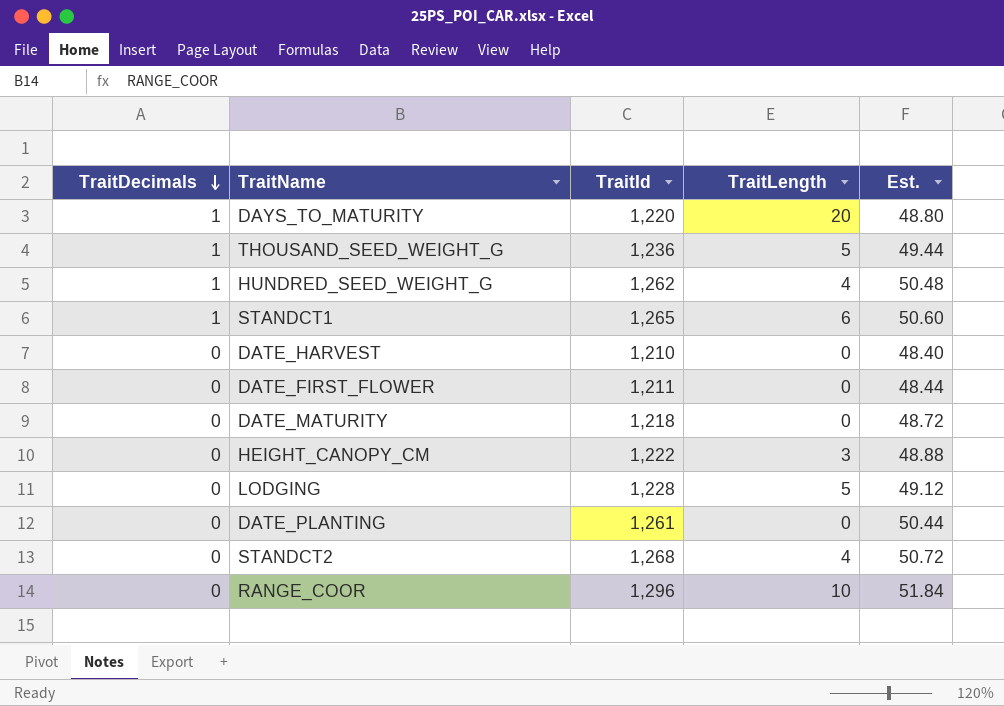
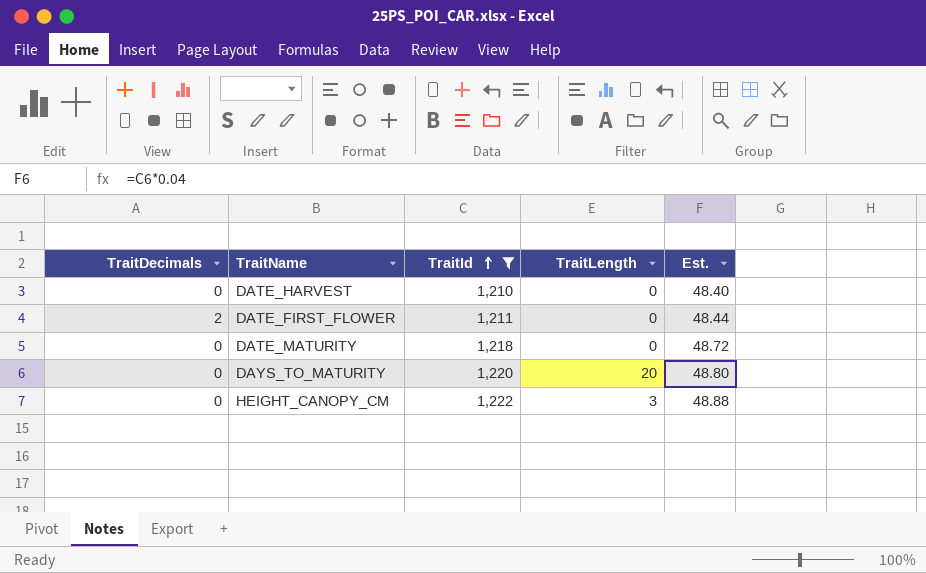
filter: none -> TraitId <= 1,222
row order: TraitDecimals descending -> TraitId ascending
DATE_FIRST_FLOWER | TraitDecimals: 0 -> 2
DAYS_TO_MATURITY | TraitDecimals: 1 -> 0

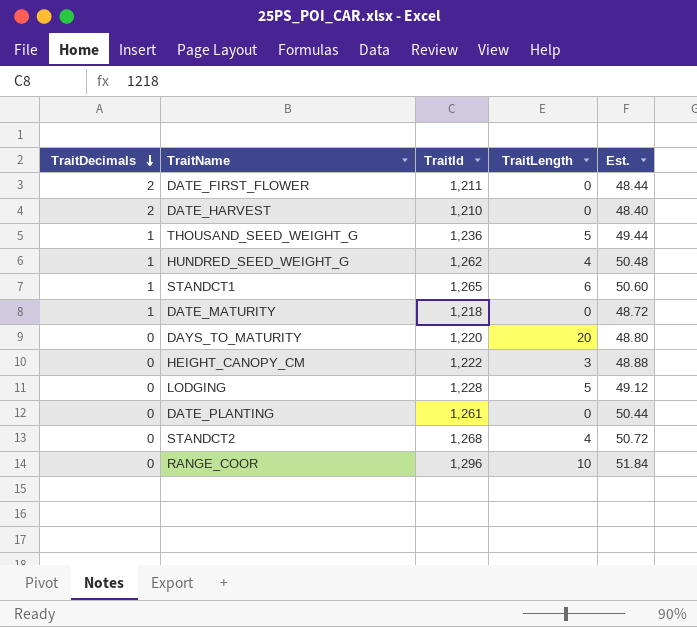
filter: TraitId <= 1,222 -> none
row order: TraitId ascending -> TraitDecimals descending
DATE_HARVEST | TraitDecimals: 0 -> 2
DATE_MATURITY | TraitDecimals: 0 -> 1

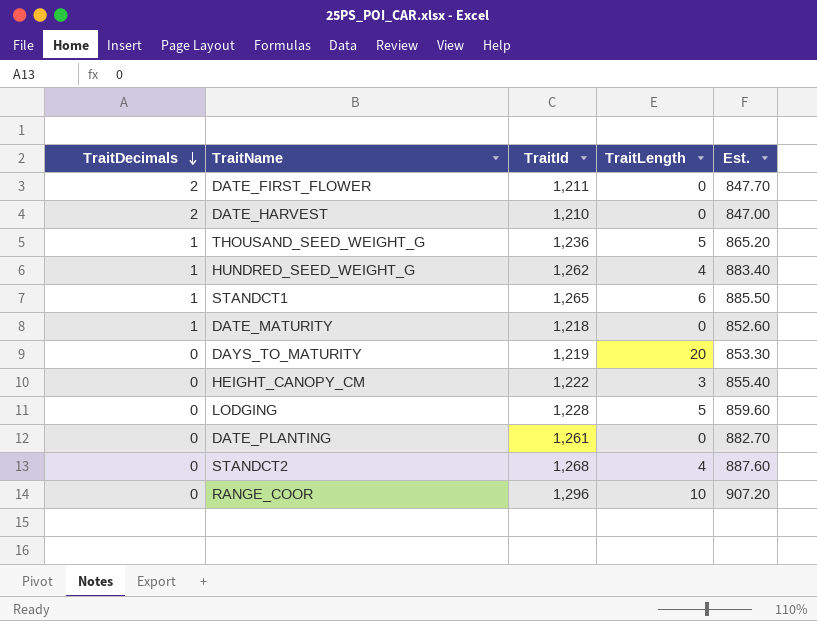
column Est. | formula: [TraitId] * 0.04 -> [TraitId] * 0.7
DAYS_TO_MATURITY | TraitId: 1,220 -> 1,219

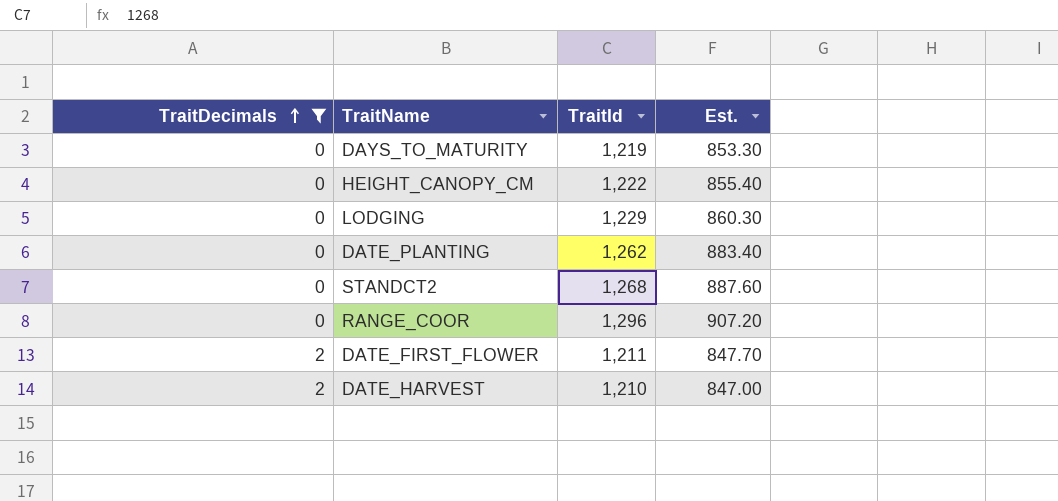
filter: none -> TraitDecimals != 1
row order: TraitDecimals descending -> TraitDecimals ascending
column TraitLength | position: 4 -> none
LODGING | TraitId: 1,228 -> 1,229
LODGING | Est.: 859.60 -> 860.30
DATE_PLANTING | TraitId: 1,261 -> 1,262
DATE_PLANTING | Est.: 882.70 -> 883.40

